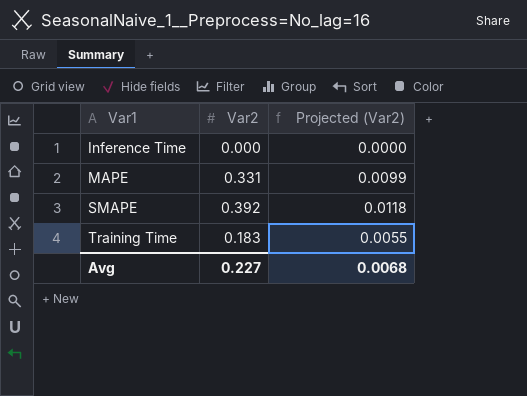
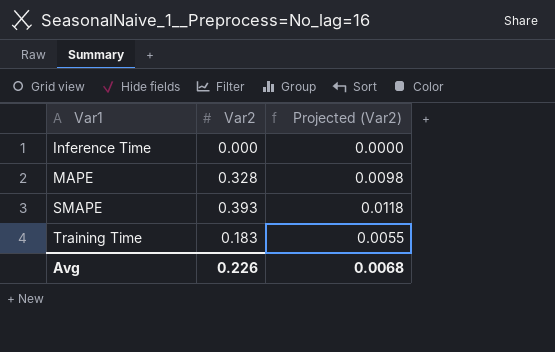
MAPE | Var2: 0.331 -> 0.328
MAPE | Projected (Var2): 0.0099 -> 0.0098
SMAPE | Var2: 0.392 -> 0.393
Avg | Var2: 0.227 -> 0.226

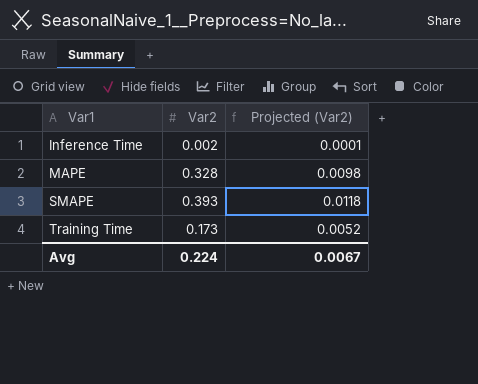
Inference Time | Var2: 0.000 -> 0.002
Inference Time | Projected (Var2): 0.0000 -> 0.0001
Training Time | Var2: 0.183 -> 0.173
Training Time | Projected (Var2): 0.0055 -> 0.0052
Avg | Var2: 0.226 -> 0.224
Avg | Projected (Var2): 0.0068 -> 0.0067

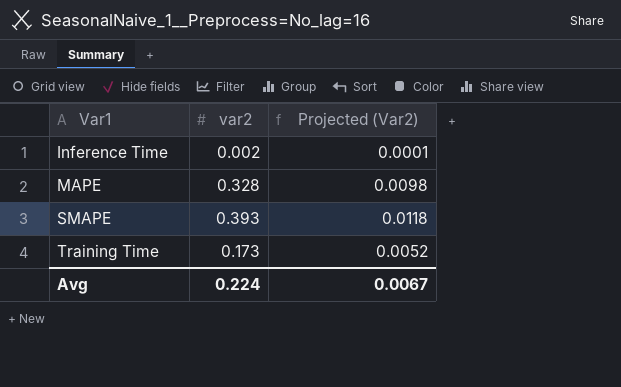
column name: Var2 -> var2

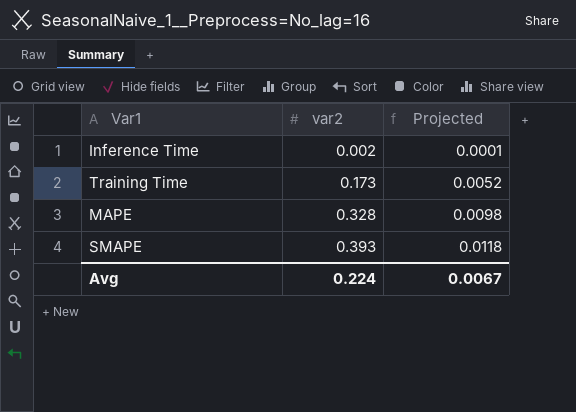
row order: Var1 ascending -> var2 ascending
column name: Projected (Var2) -> Projected

